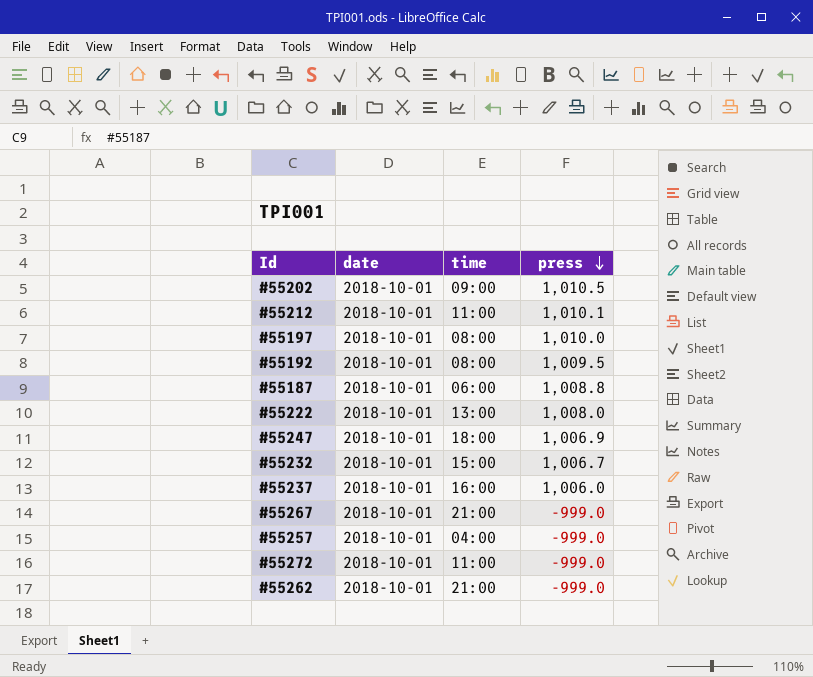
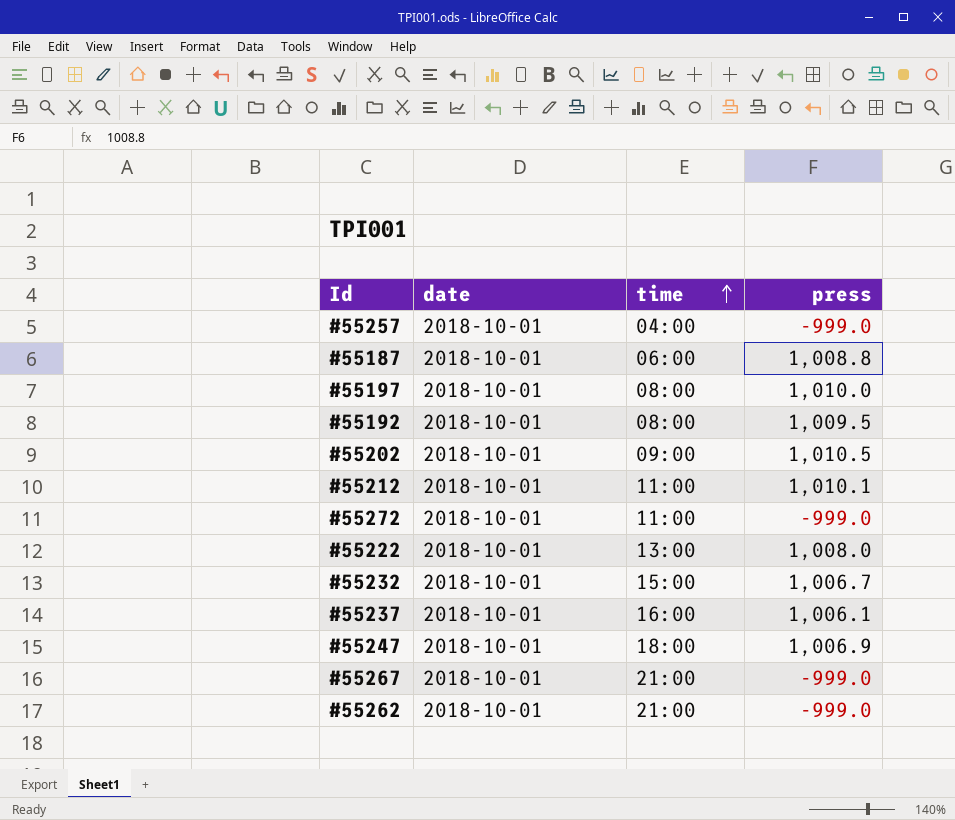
row order: press descending -> time ascending
#55237 | press: 1,006.0 -> 1,006.1

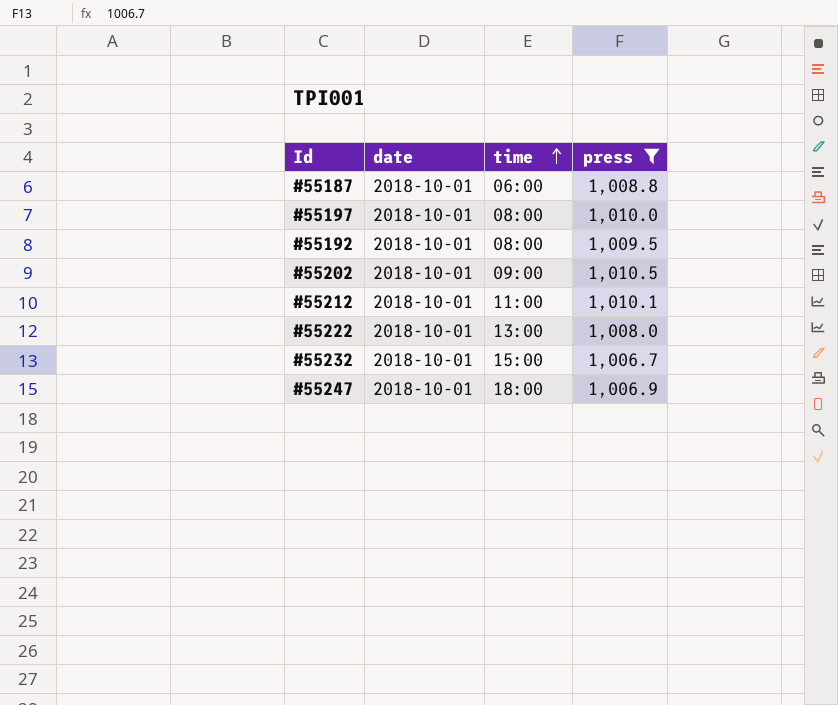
filter: none -> press >= 1,006.7

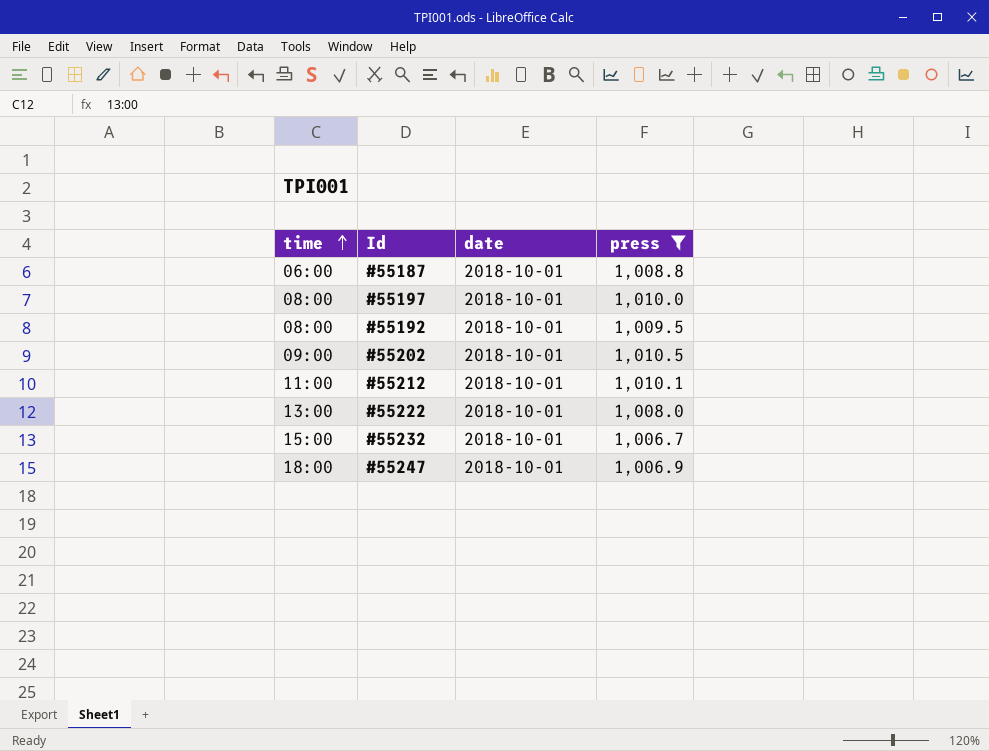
column time | position: 3 -> 1

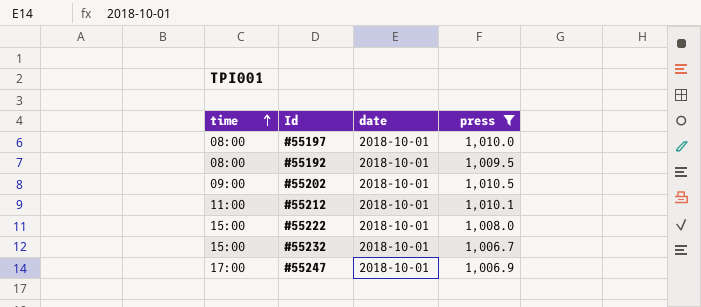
row #55187: 06:00 | 2018-10-01 | 1,008.8 -> none
#55222 | time: 13:00 -> 15:00
#55247 | time: 18:00 -> 17:00

